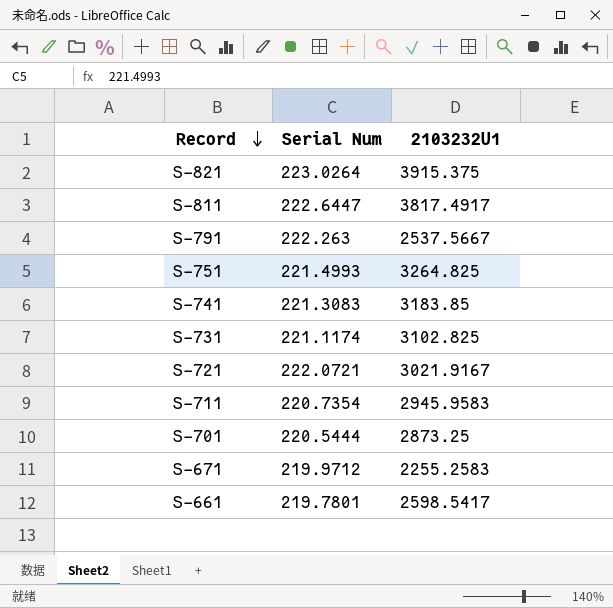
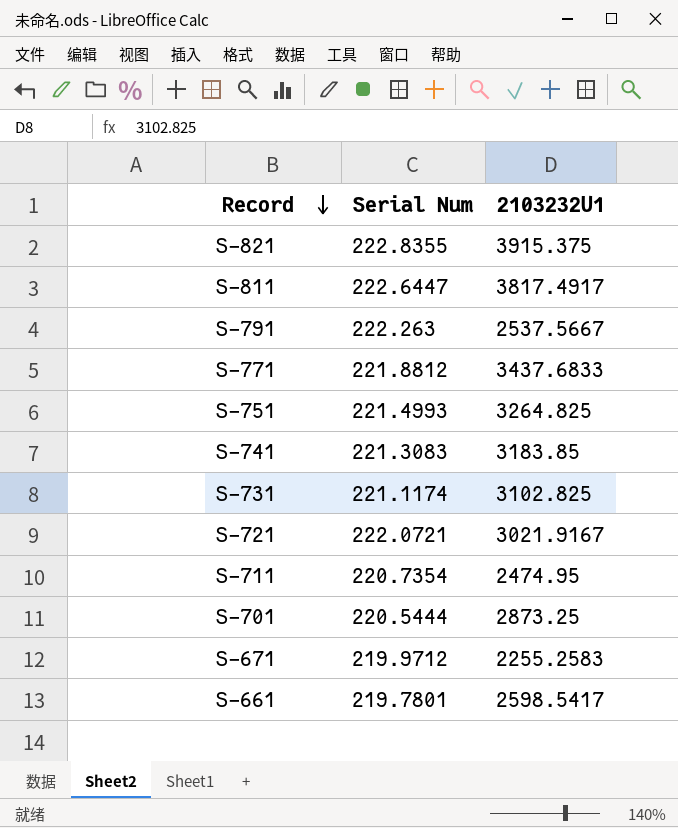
S-821 | Serial Num: 223.0264 -> 222.8355
row S-771: none -> 221.8812 | 3437.6833
S-711 | 2103232U1: 2945.9583 -> 2474.95

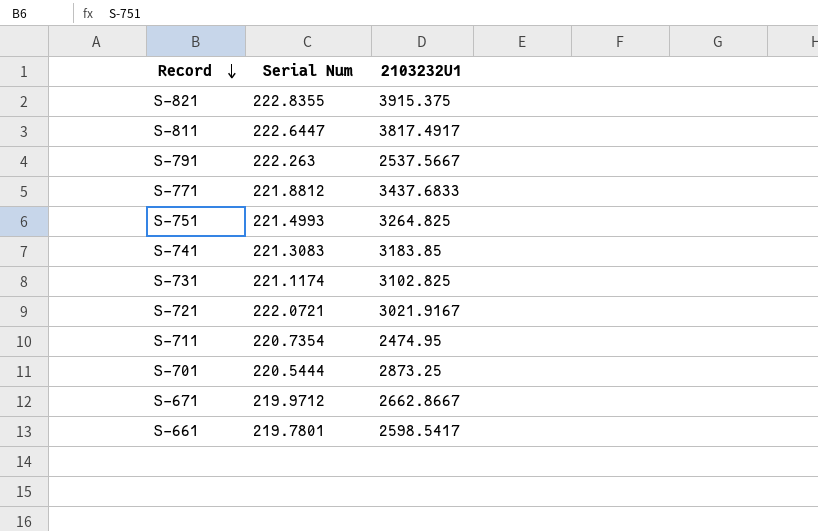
S-671 | 2103232U1: 2255.2583 -> 2662.8667

